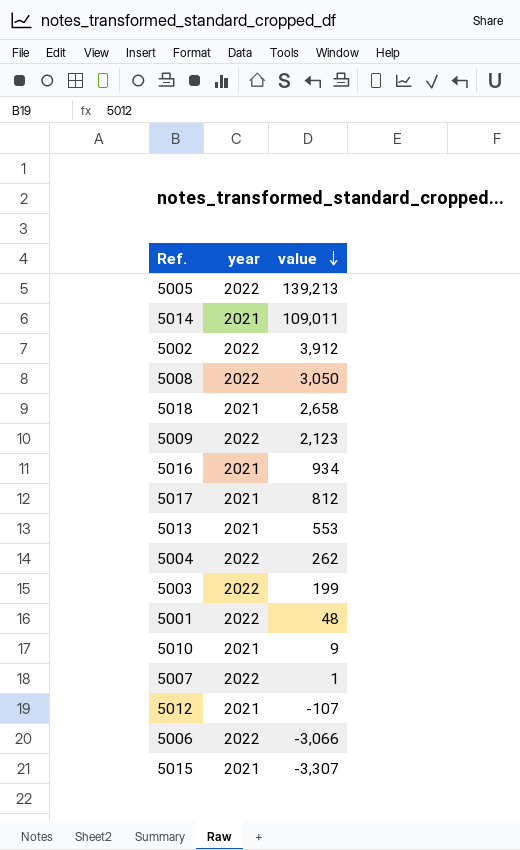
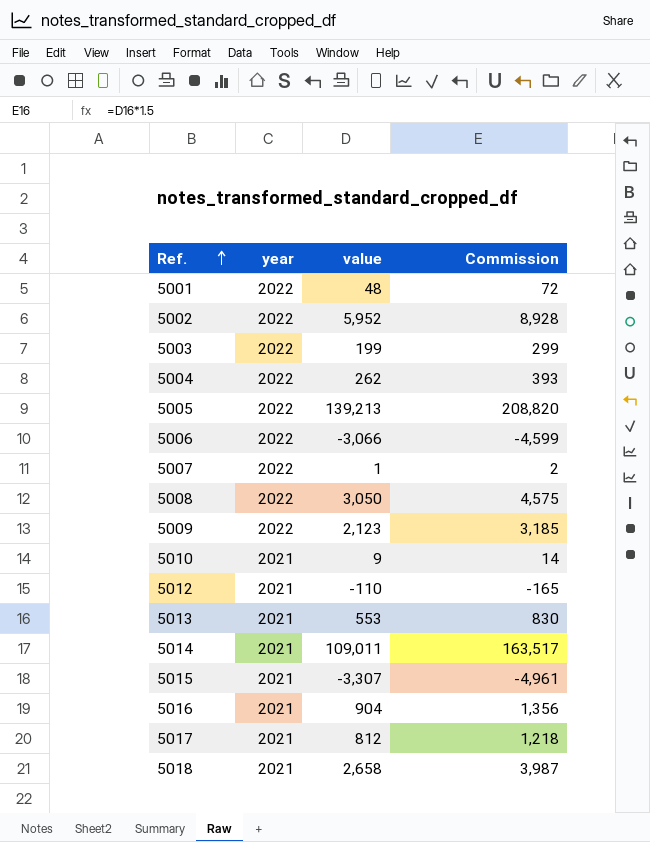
row order: value descending -> Ref. ascending
column Commission | formula: none -> [value] * 1.5
5002 | value: 3,912 -> 5,952
5012 | value: -107 -> -110
5016 | value: 934 -> 904

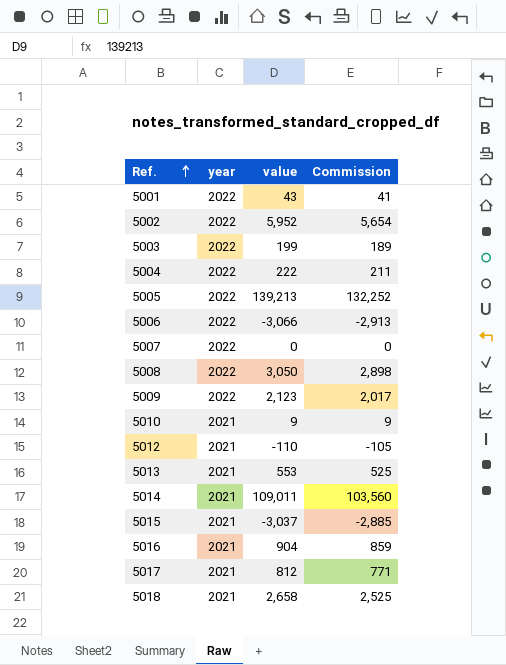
column Commission | formula: [value] * 1.5 -> [value] * 0.95
5001 | value: 48 -> 43
5004 | value: 262 -> 222
5007 | value: 1 -> 0
5015 | value: -3,307 -> -3,037

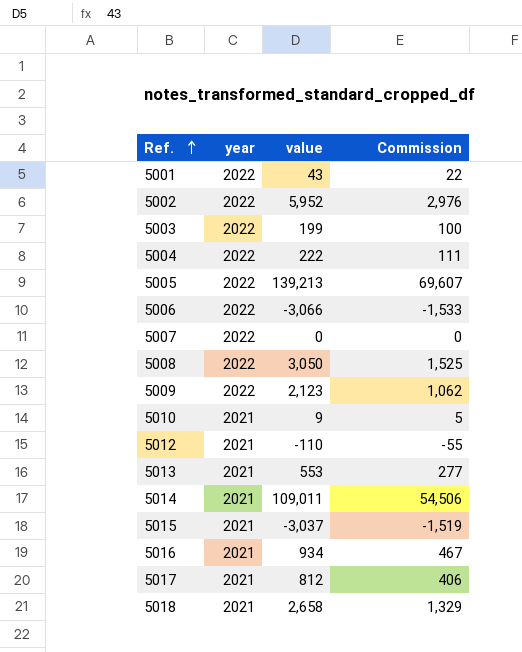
column Commission | formula: [value] * 0.95 -> [value] * 0.5
5016 | value: 904 -> 934

